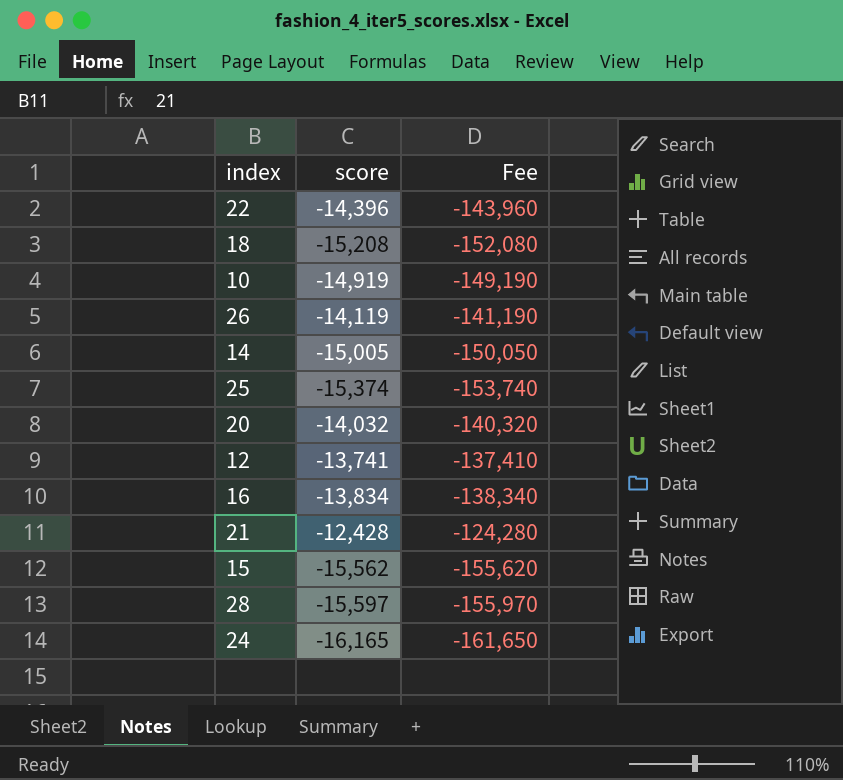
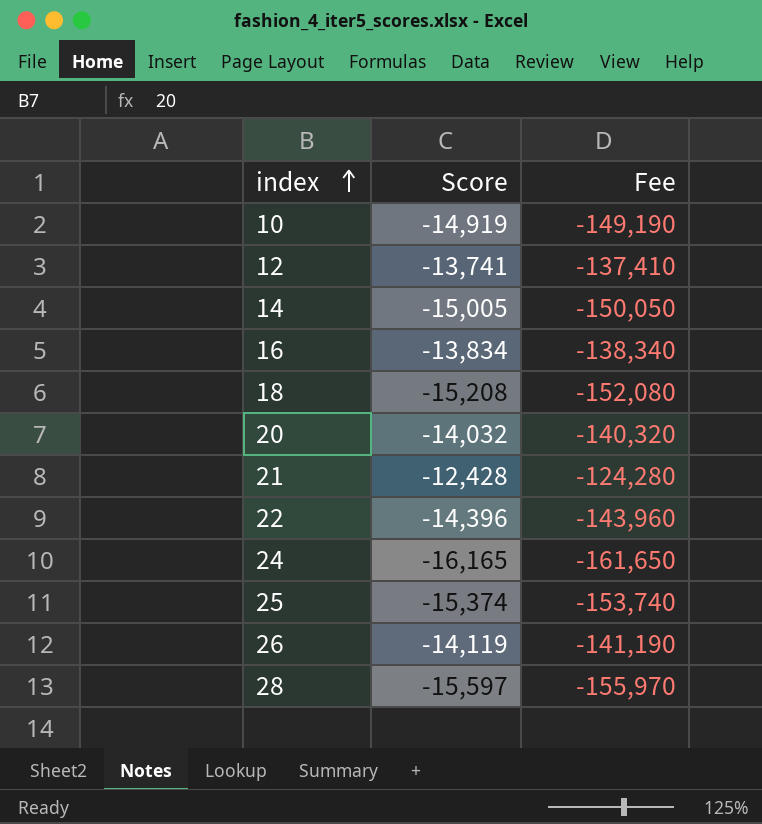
row order: none -> index ascending
column name: score -> Score
row 15: -15,562 | -155,620 -> none

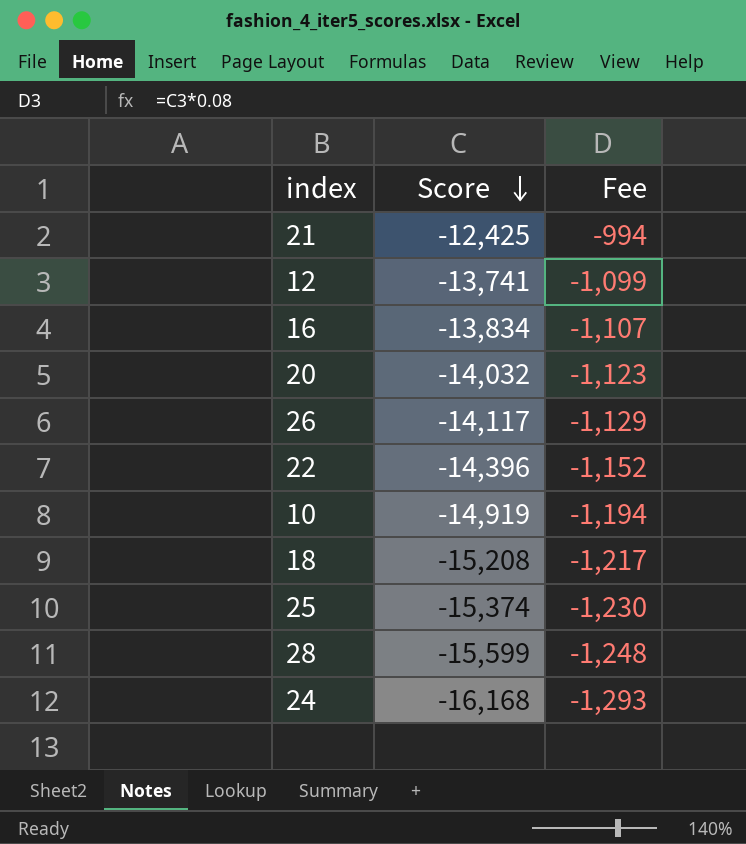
row order: index ascending -> Score descending
column Fee | formula: [Score] * 10 -> [Score] * 0.08
row 14: -15,005 | -150,050 -> none
21 | Score: -12,428 -> -12,425
26 | Score: -14,119 -> -14,117
28 | Score: -15,597 -> -15,599
24 | Score: -16,165 -> -16,168

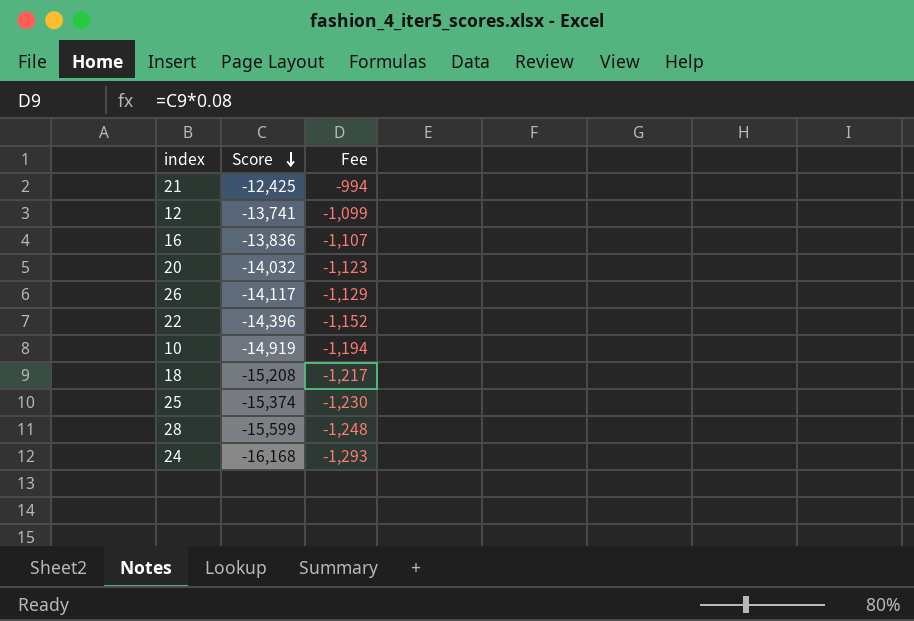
16 | Score: -13,834 -> -13,836

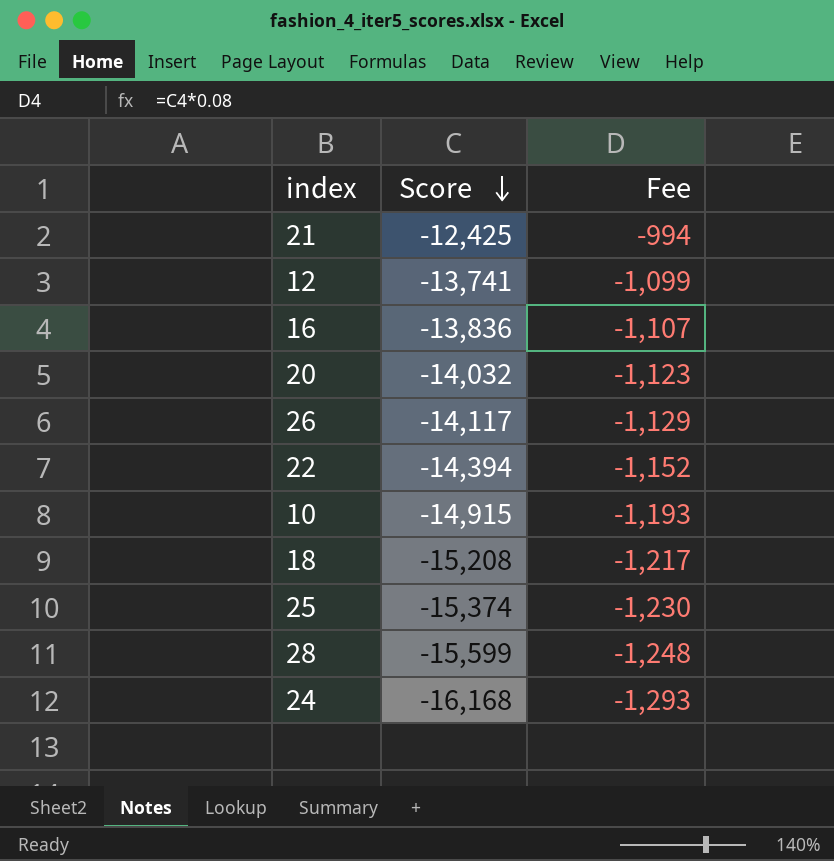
22 | Score: -14,396 -> -14,394
10 | Score: -14,919 -> -14,915
10 | Fee: -1,194 -> -1,193

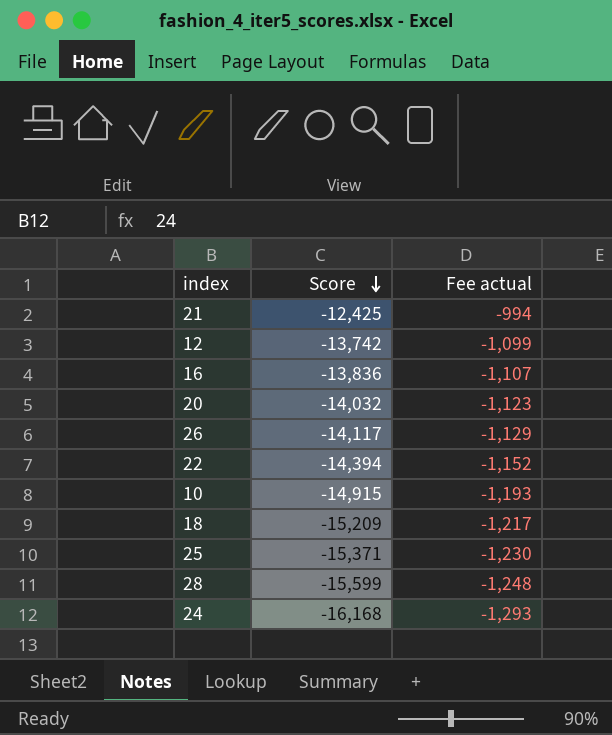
column name: Fee -> Fee actual
12 | Score: -13,741 -> -13,742
18 | Score: -15,208 -> -15,209
25 | Score: -15,374 -> -15,371

